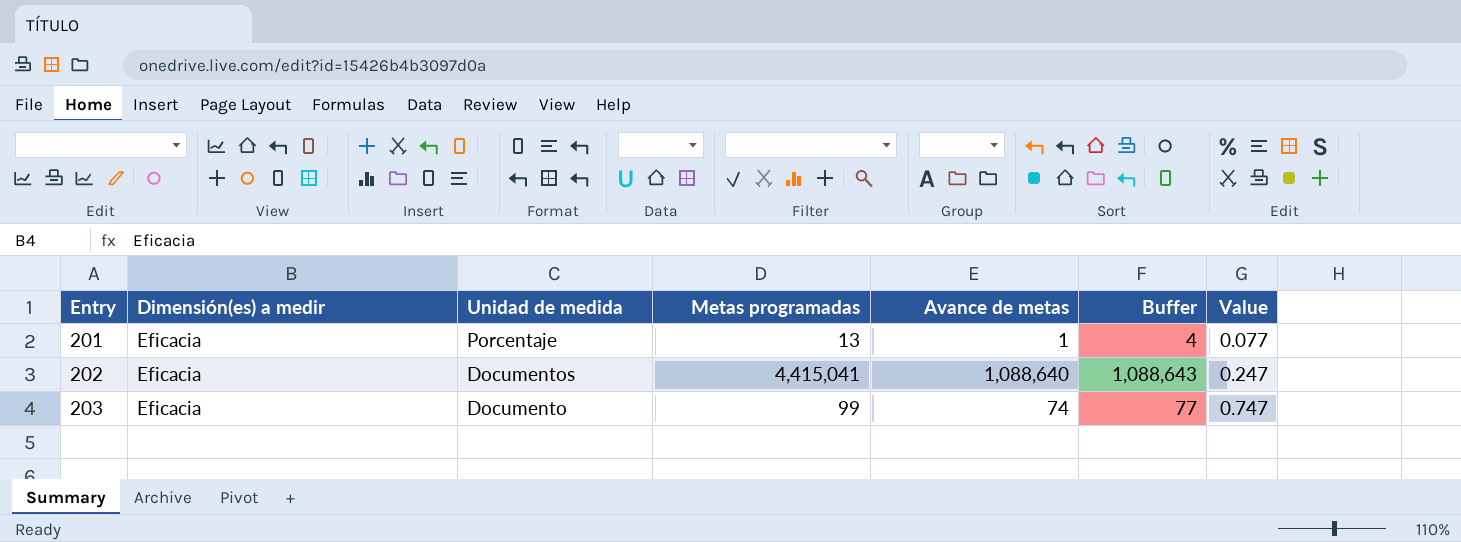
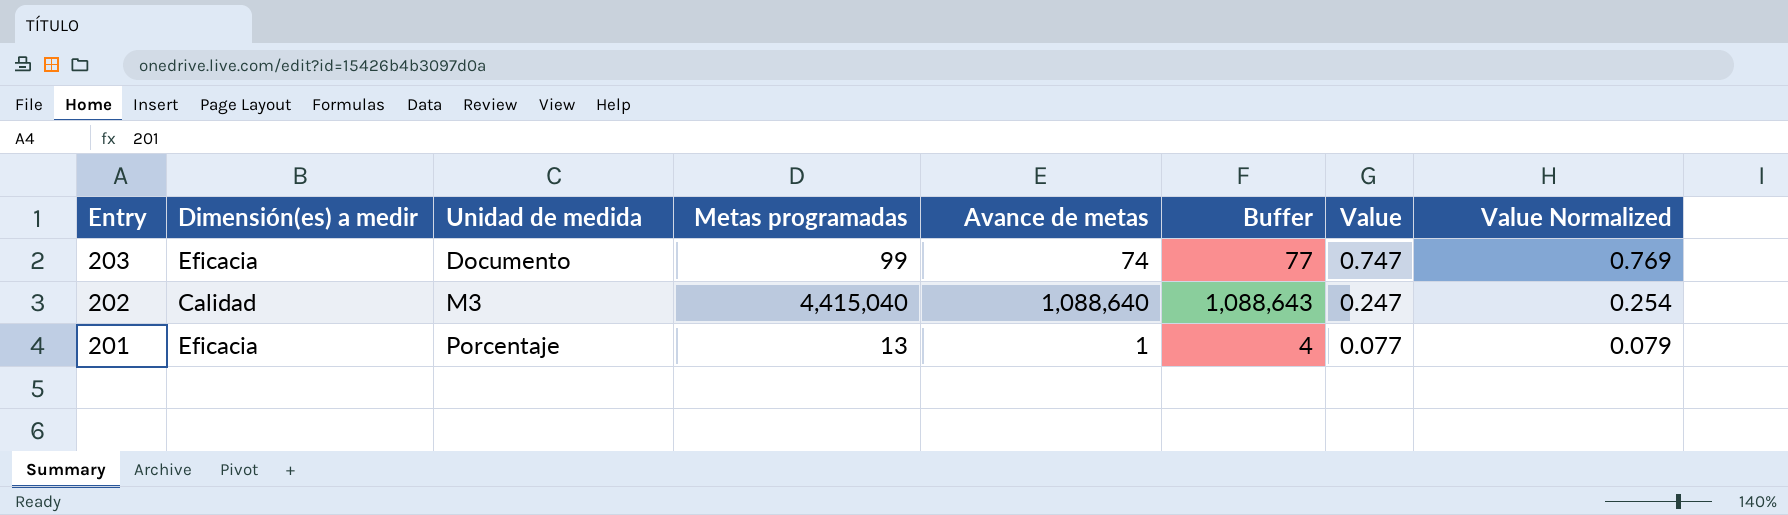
row order: Entry ascending -> Entry descending
column Value Normalized | formula: none -> [Value] * 1.03
202 | Dimensión(es) a medir: Eficacia -> Calidad
202 | Unidad de medida: Documentos -> M3
202 | Metas programadas: 4,415,041 -> 4,415,040

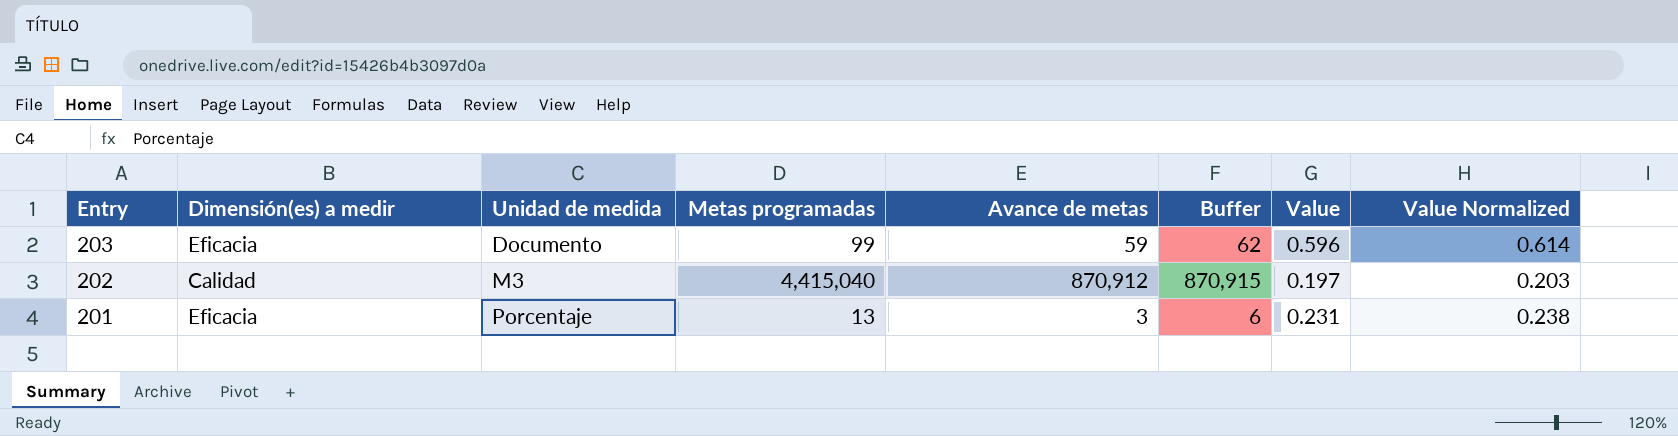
203 | Avance de metas: 74 -> 59
203 | Buffer: 77 -> 62
203 | Value: 0.747 -> 0.596
203 | Value Normalized: 0.769 -> 0.614
202 | Avance de metas: 1,088,640 -> 870,912
202 | Buffer: 1,088,643 -> 870,915
202 | Value: 0.247 -> 0.197
202 | Value Normalized: 0.254 -> 0.203
201 | Avance de metas: 1 -> 3
201 | Buffer: 4 -> 6
201 | Value: 0.077 -> 0.231
201 | Value Normalized: 0.079 -> 0.238

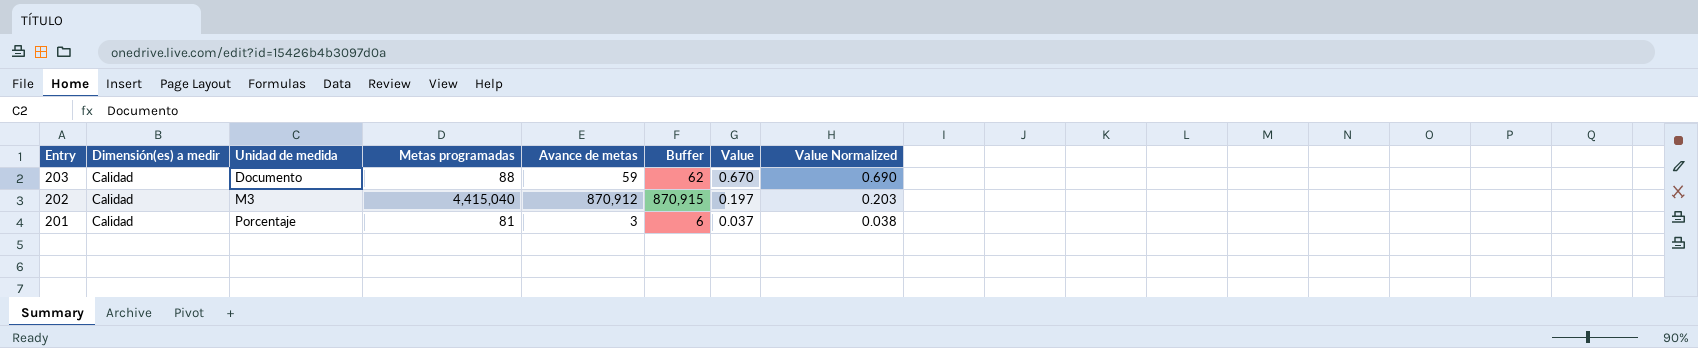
203 | Dimensión(es) a medir: Eficacia -> Calidad
203 | Metas programadas: 99 -> 88
203 | Value: 0.596 -> 0.670
203 | Value Normalized: 0.614 -> 0.690
201 | Dimensión(es) a medir: Eficacia -> Calidad
201 | Metas programadas: 13 -> 81
201 | Value: 0.231 -> 0.037
201 | Value Normalized: 0.238 -> 0.038

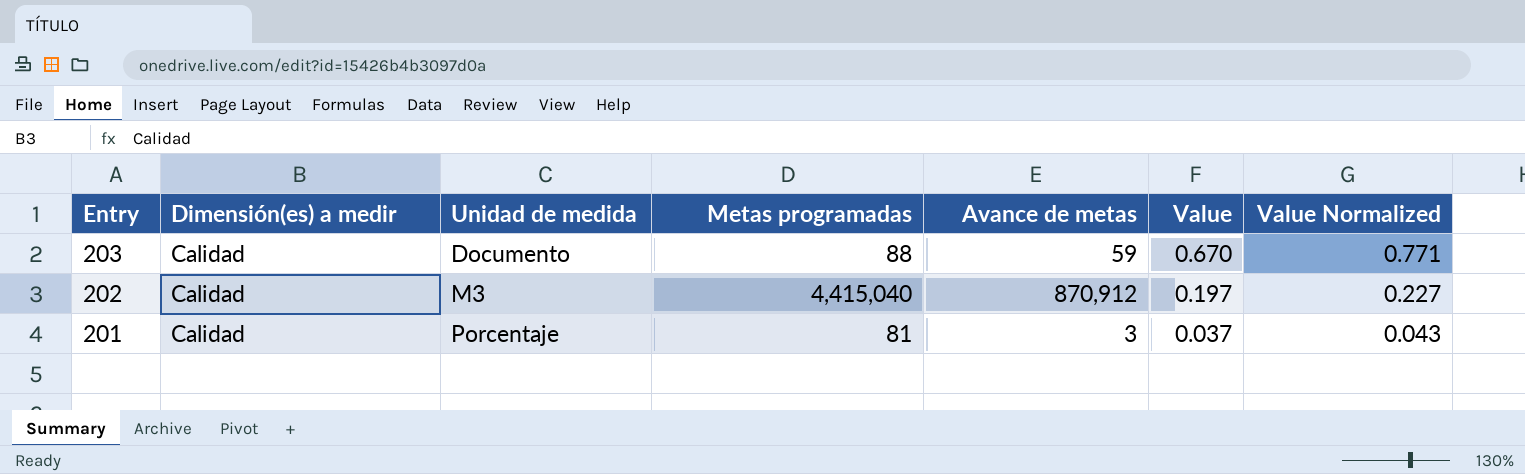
column Buffer | formula: [Avance de metas] + 3 -> none
column Value Normalized | formula: [Value] * 1.03 -> [Value] * 1.15

